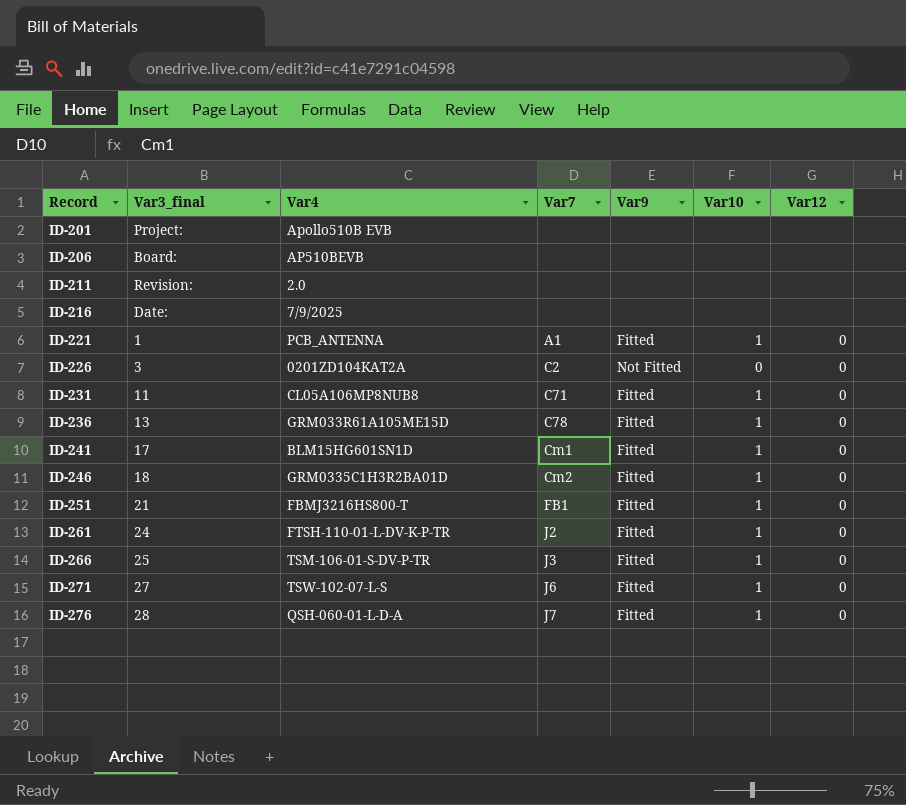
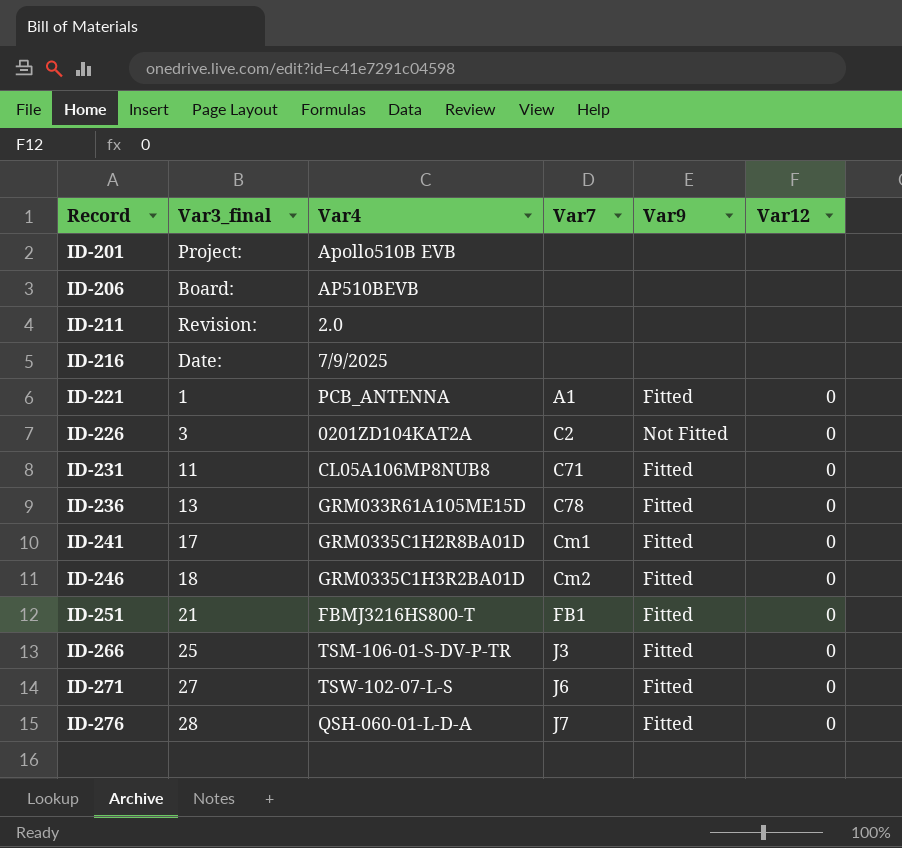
column Var10 | position: 6 -> none
row ID-261: 24 | FTSH-110-01-L-DV-K-P-TR | J2 | Fitted | 1 | 0 -> none
ID-241 | Var4: BLM15HG601SN1D -> GRM0335C1H2R8BA01D

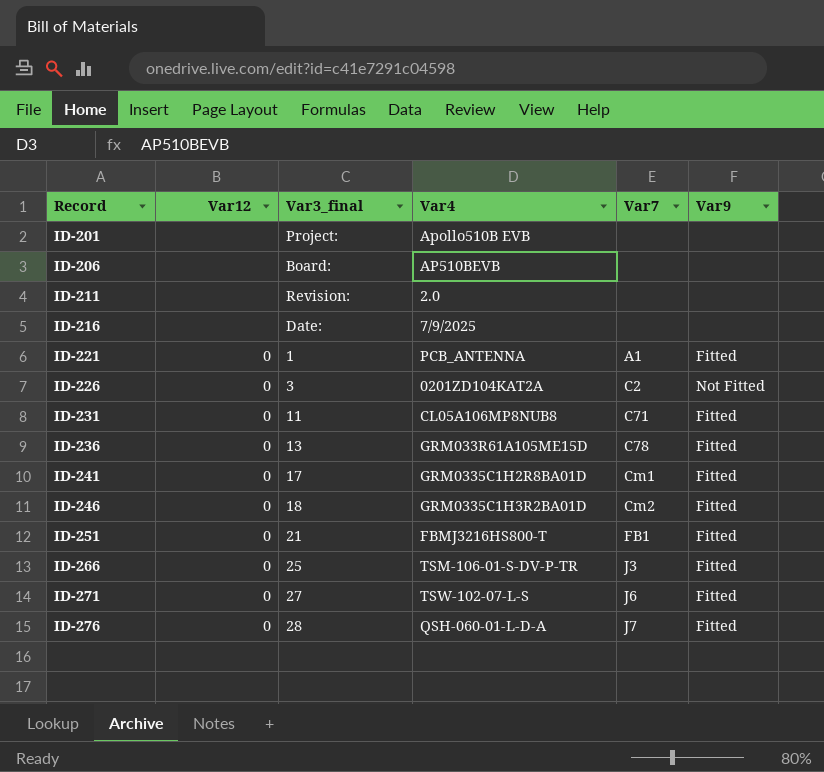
column Var12 | position: 6 -> 2

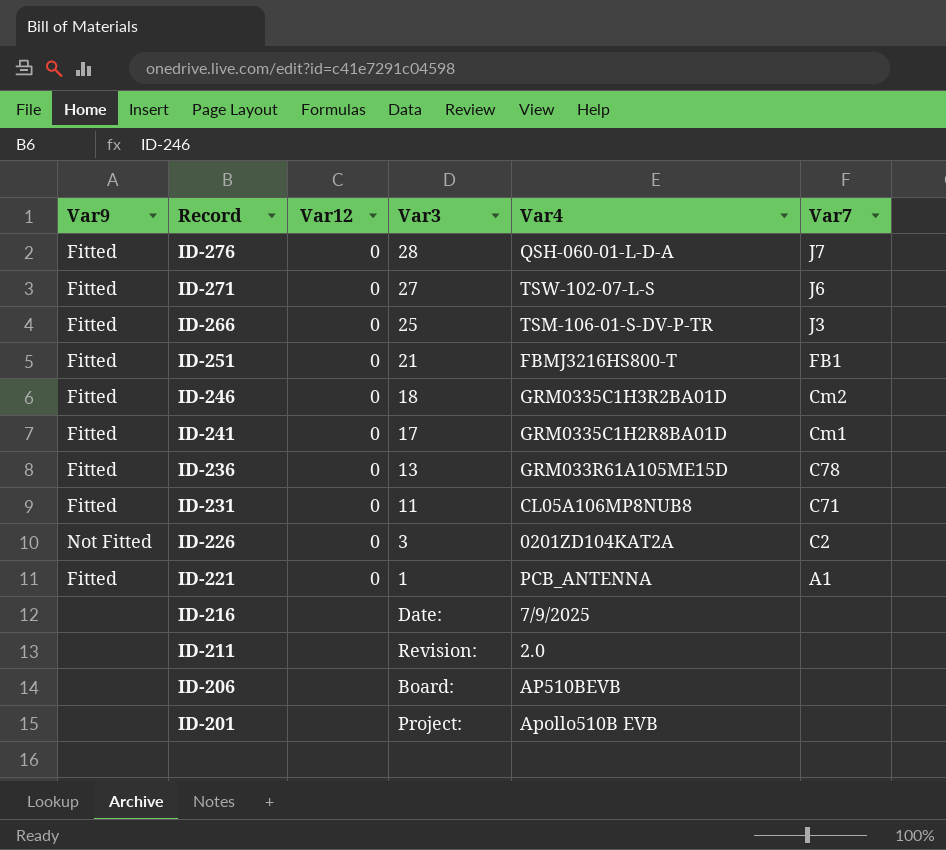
row order: Record ascending -> Record descending
column Var9 | position: 6 -> 1
column name: Var3_final -> Var3

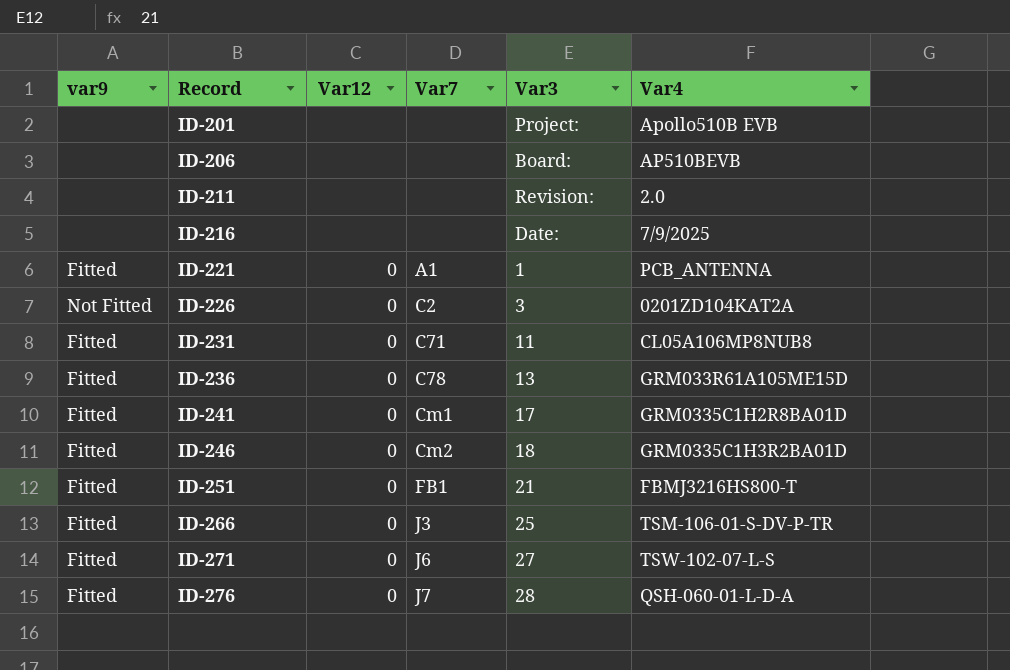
row order: Record descending -> Record ascending
column name: Var9 -> var9
column Var7 | position: 6 -> 4

